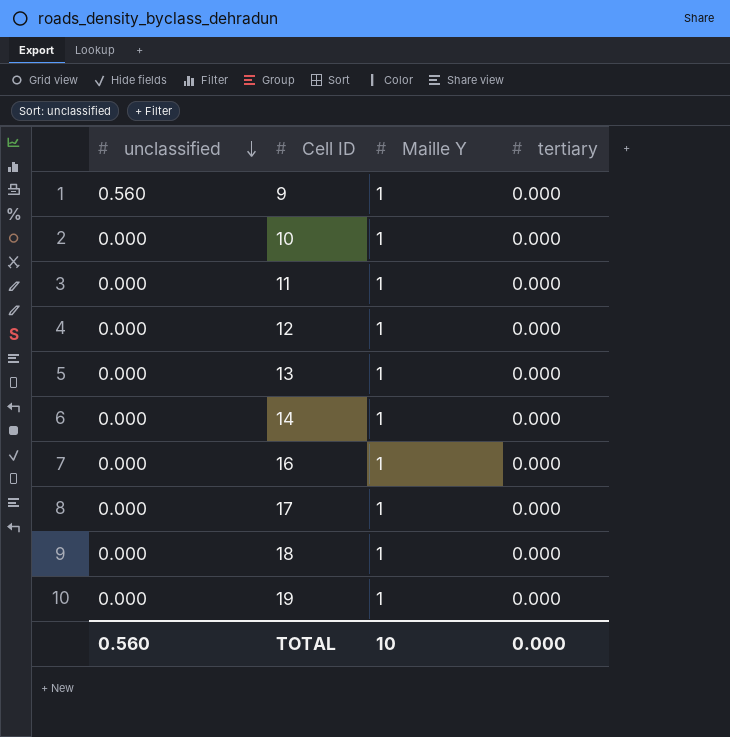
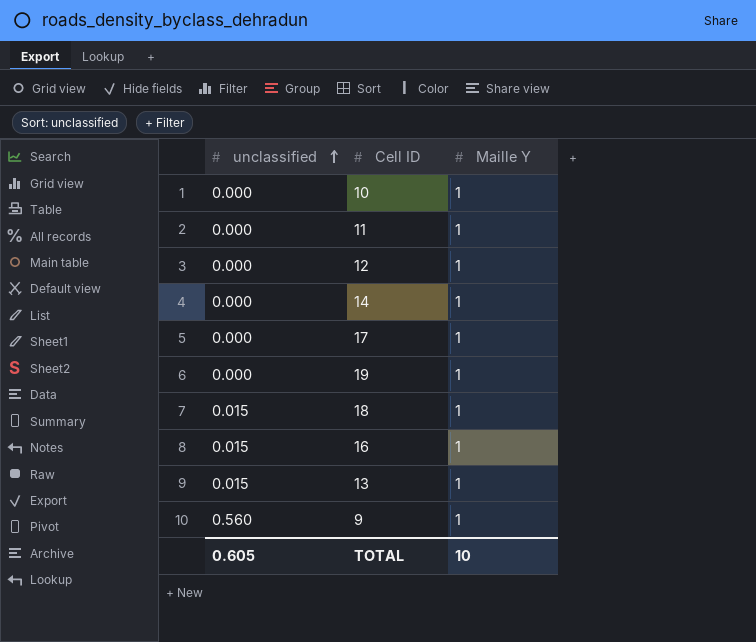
row order: unclassified descending -> unclassified ascending
column tertiary | position: 4 -> none
18 | unclassified: 0.000 -> 0.015
16 | unclassified: 0.000 -> 0.015
13 | unclassified: 0.000 -> 0.015
TOTAL | unclassified: 0.560 -> 0.605

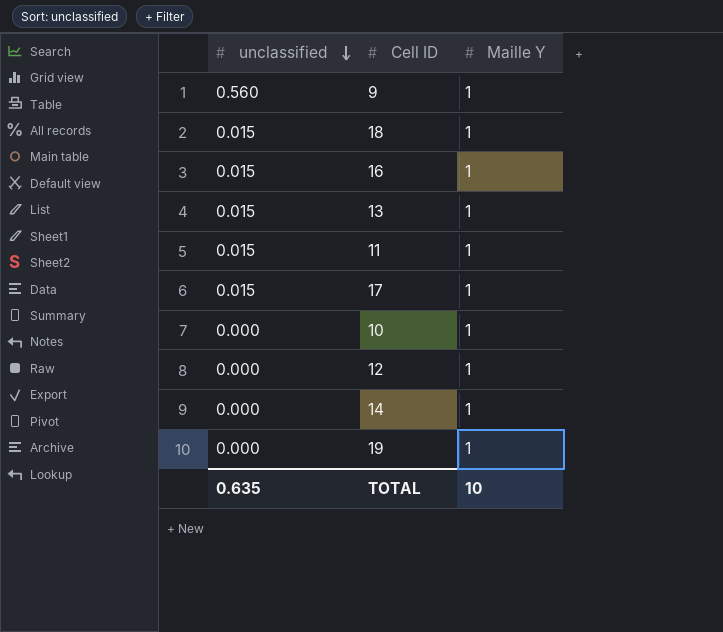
row order: unclassified ascending -> unclassified descending
11 | unclassified: 0.000 -> 0.015
17 | unclassified: 0.000 -> 0.015
TOTAL | unclassified: 0.605 -> 0.635

